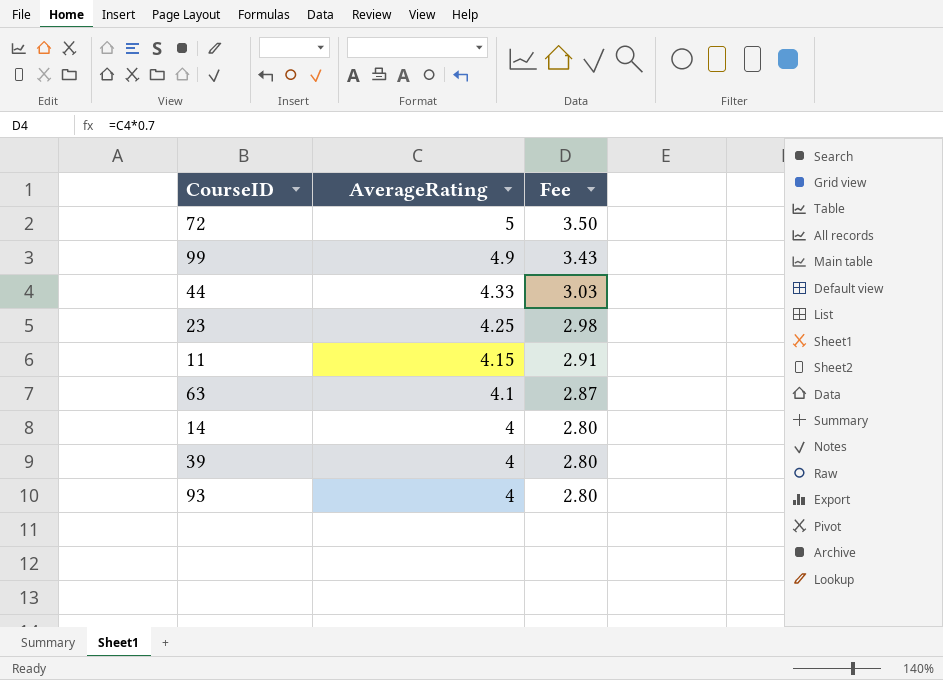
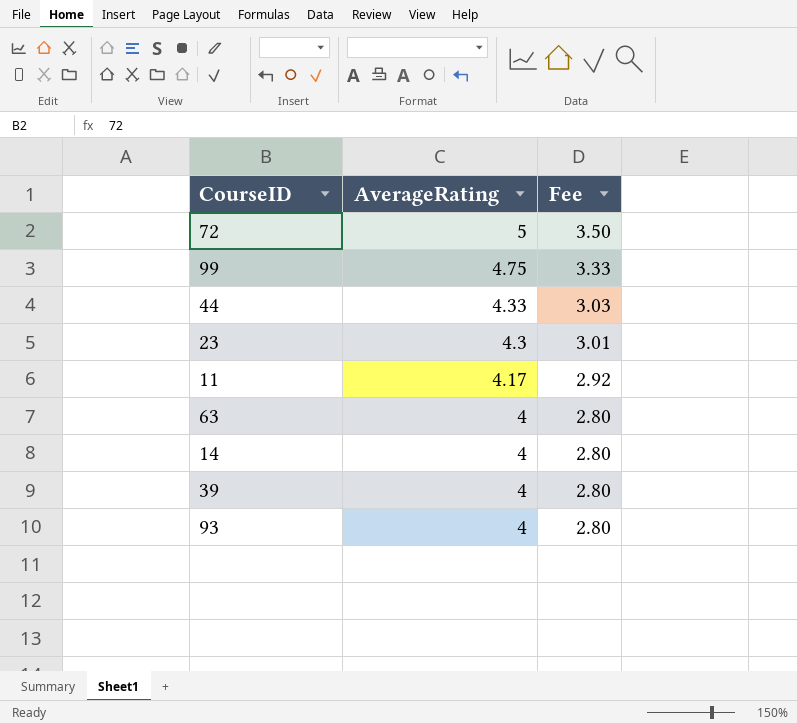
99 | AverageRating: 4.9 -> 4.75
99 | Fee: 3.43 -> 3.33
23 | AverageRating: 4.25 -> 4.3
23 | Fee: 2.98 -> 3.01
11 | AverageRating: 4.15 -> 4.17
11 | Fee: 2.91 -> 2.92
63 | AverageRating: 4.1 -> 4
63 | Fee: 2.87 -> 2.80

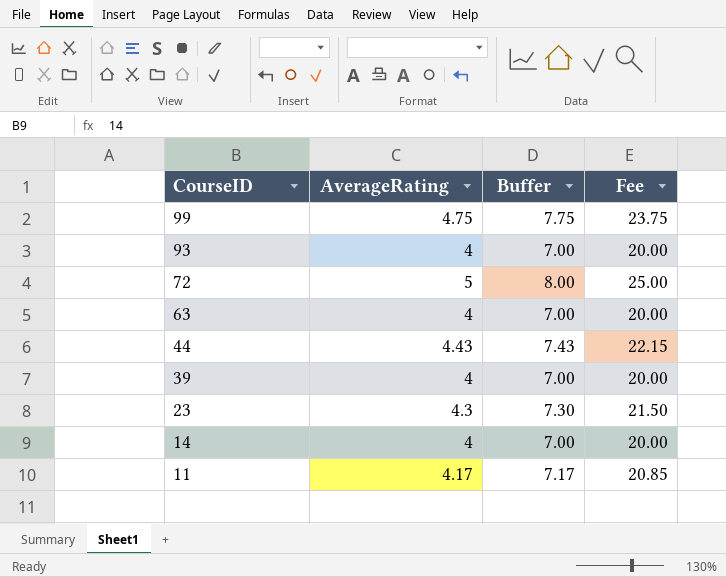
row order: AverageRating descending -> CourseID descending
column Buffer | formula: none -> [AverageRating] + 3
column Fee | formula: [AverageRating] * 0.7 -> [AverageRating] * 5
44 | AverageRating: 4.33 -> 4.43

